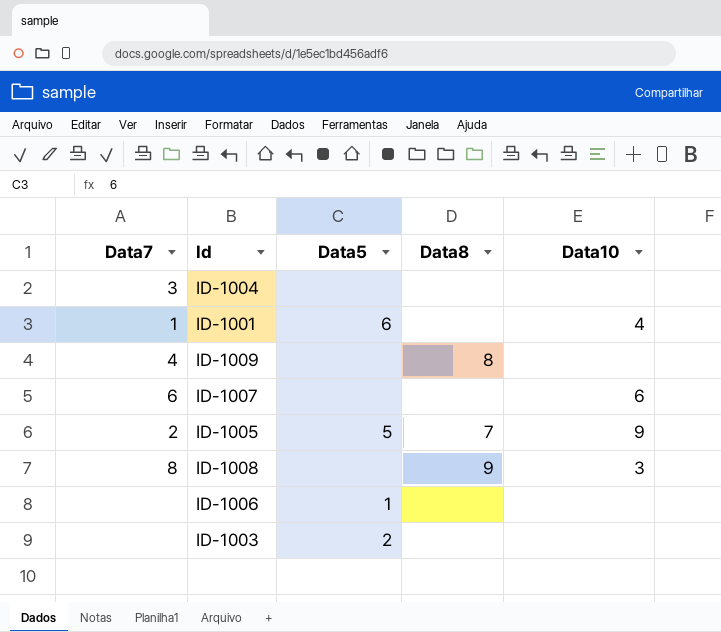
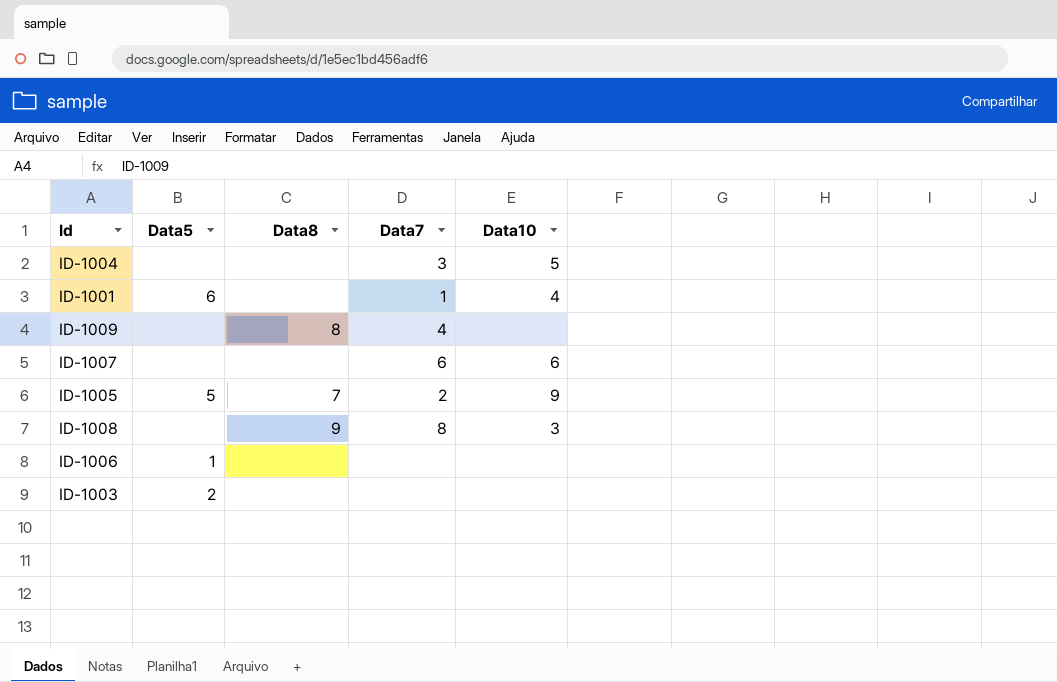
column Data7 | position: 1 -> 4
ID-1004 | Data10: none -> 5

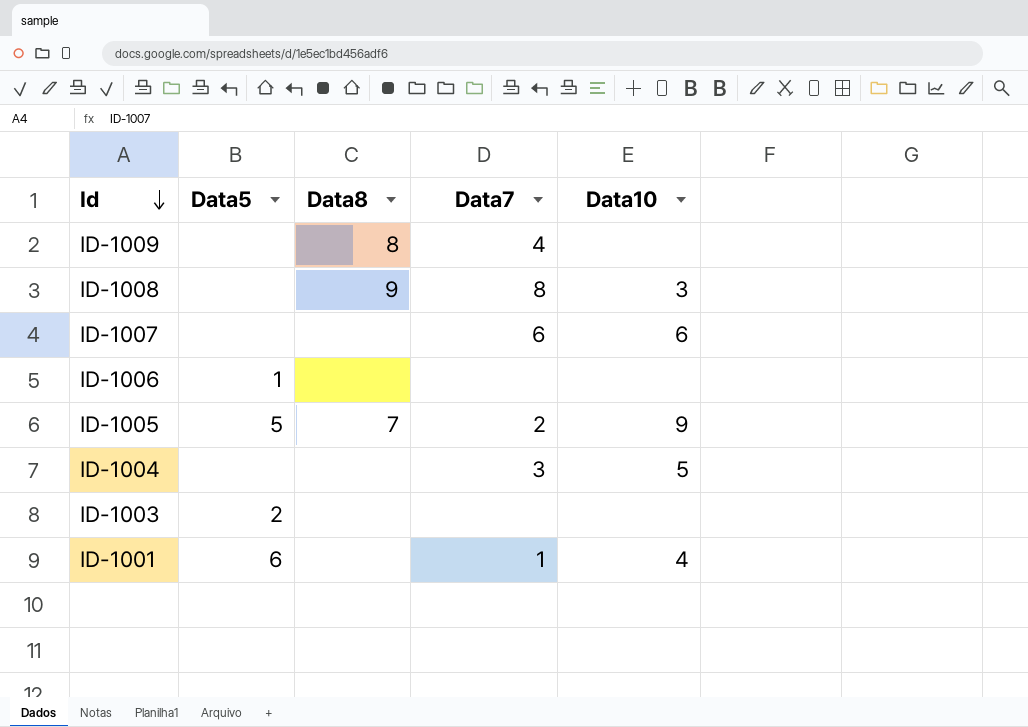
row order: none -> Id descending

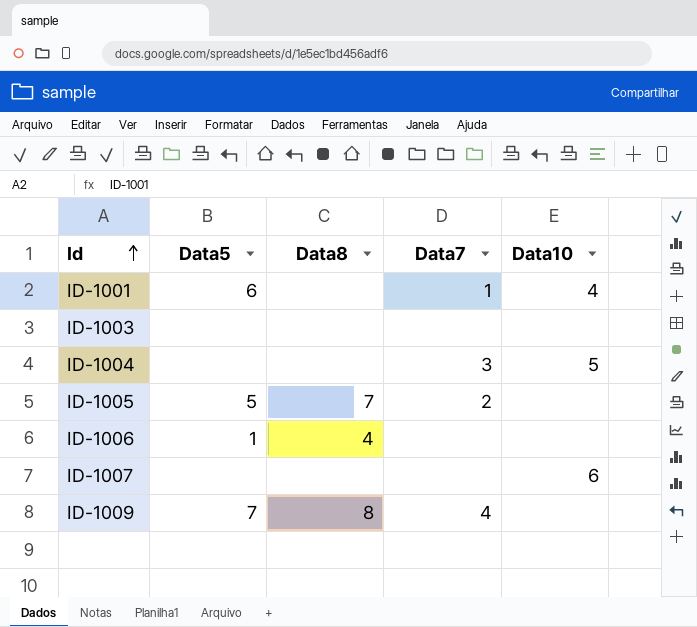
row order: Id descending -> Id ascending
row ID-1008: none | 9 | 8 | 3 -> none
ID-1003 | Data5: 2 -> none
ID-1005 | Data10: 9 -> none
ID-1006 | Data8: none -> 4
ID-1007 | Data7: 6 -> none
ID-1009 | Data5: none -> 7

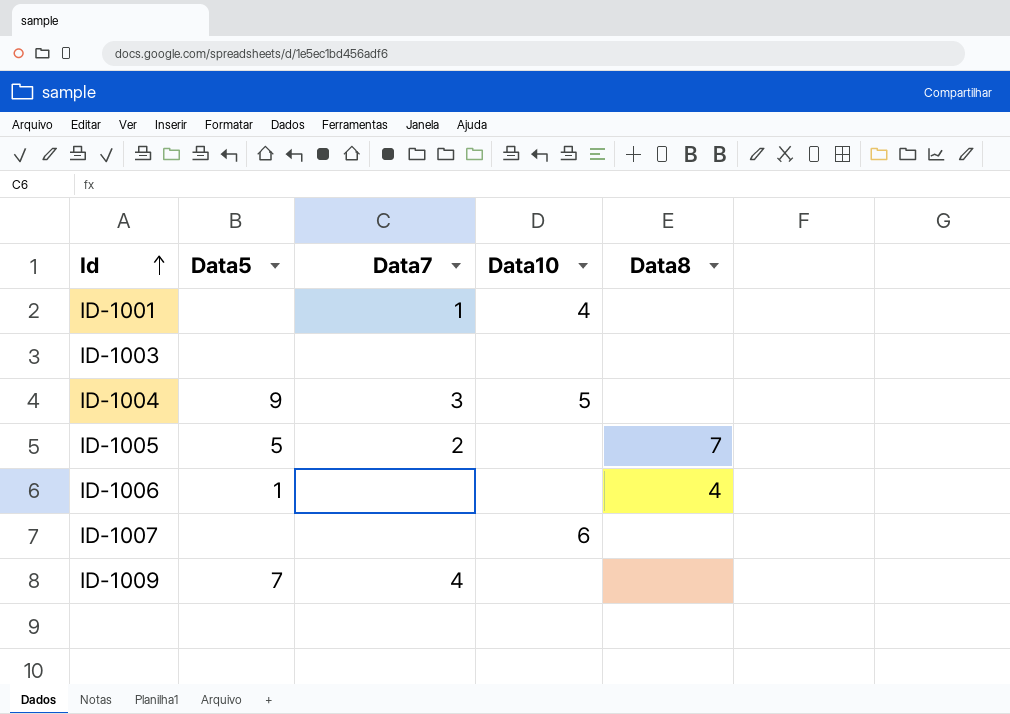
column Data8 | position: 3 -> 5
ID-1001 | Data5: 6 -> none
ID-1004 | Data5: none -> 9
ID-1009 | Data8: 8 -> none

